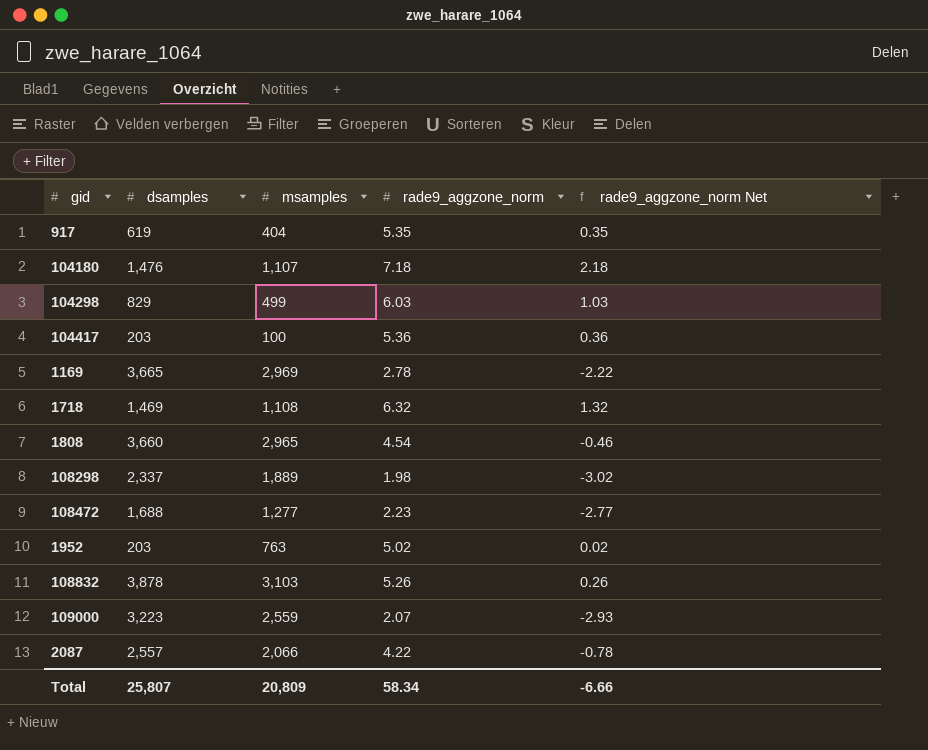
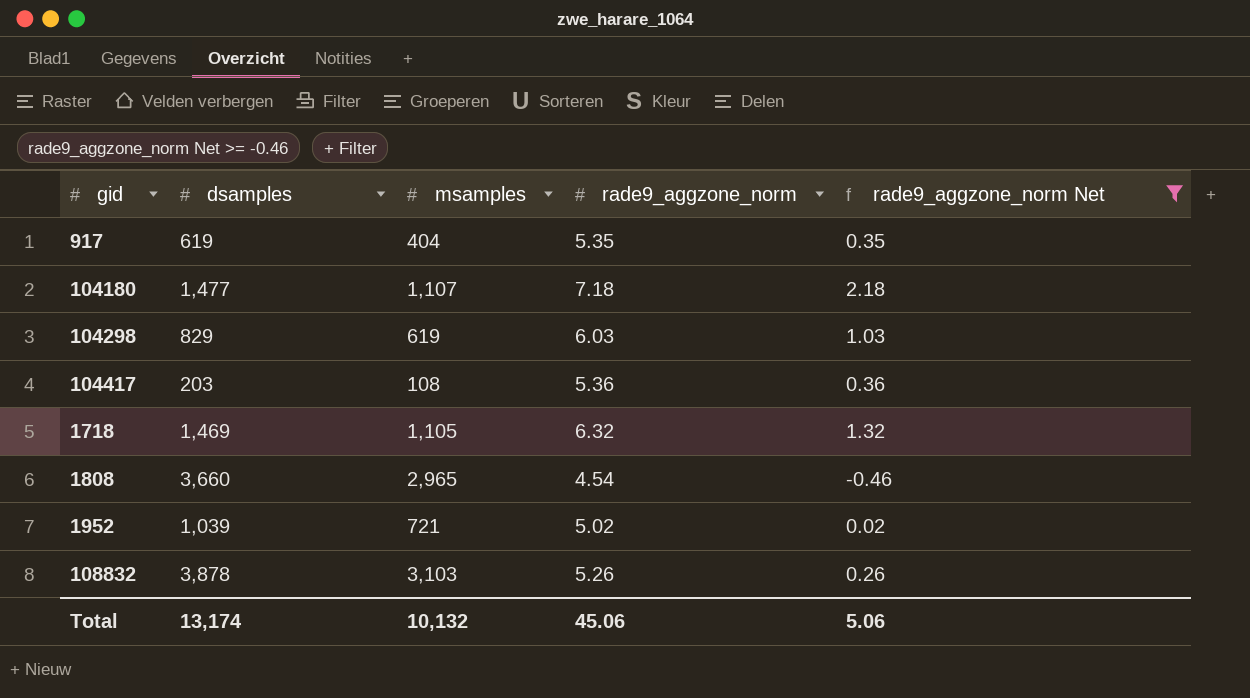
filter: none -> rade9_aggzone_norm Net >= -0.46
104180 | dsamples: 1,476 -> 1,477
104298 | msamples: 499 -> 619
104417 | msamples: 100 -> 108
1718 | msamples: 1,108 -> 1,105
1952 | dsamples: 203 -> 1,039
1952 | msamples: 763 -> 721
Total | dsamples: 25,807 -> 13,174
Total | msamples: 20,809 -> 10,132
Total | rade9_aggzone_norm: 58.34 -> 45.06
Total | rade9_aggzone_norm Net: -6.66 -> 5.06

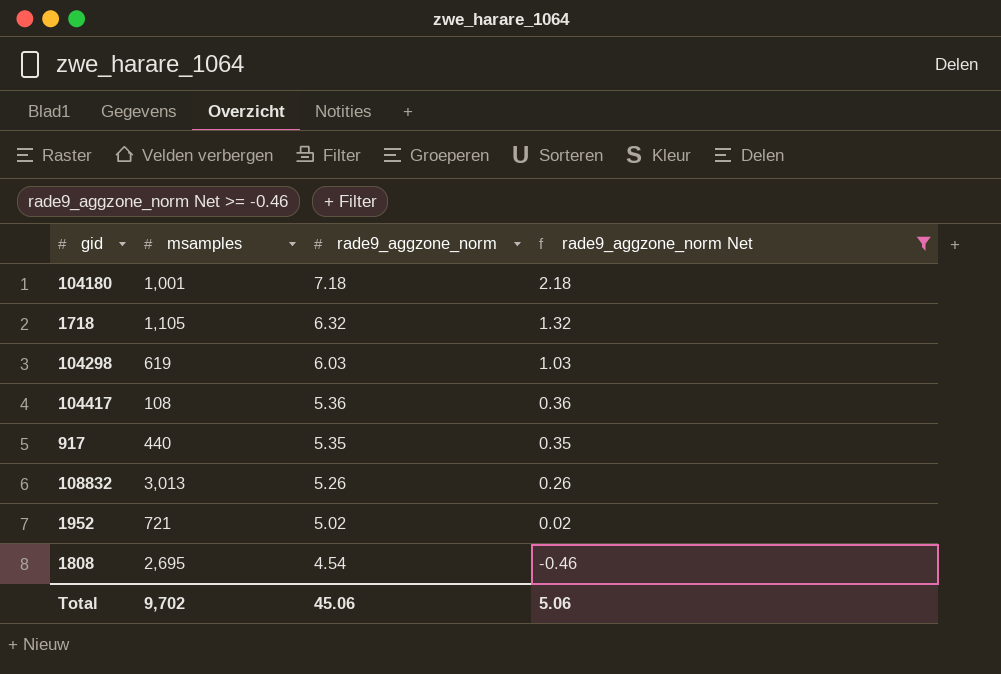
row order: none -> rade9_aggzone_norm descending
column dsamples | position: 2 -> none
104180 | msamples: 1,107 -> 1,001
917 | msamples: 404 -> 440
108832 | msamples: 3,103 -> 3,013
1808 | msamples: 2,965 -> 2,695
Total | msamples: 10,132 -> 9,702

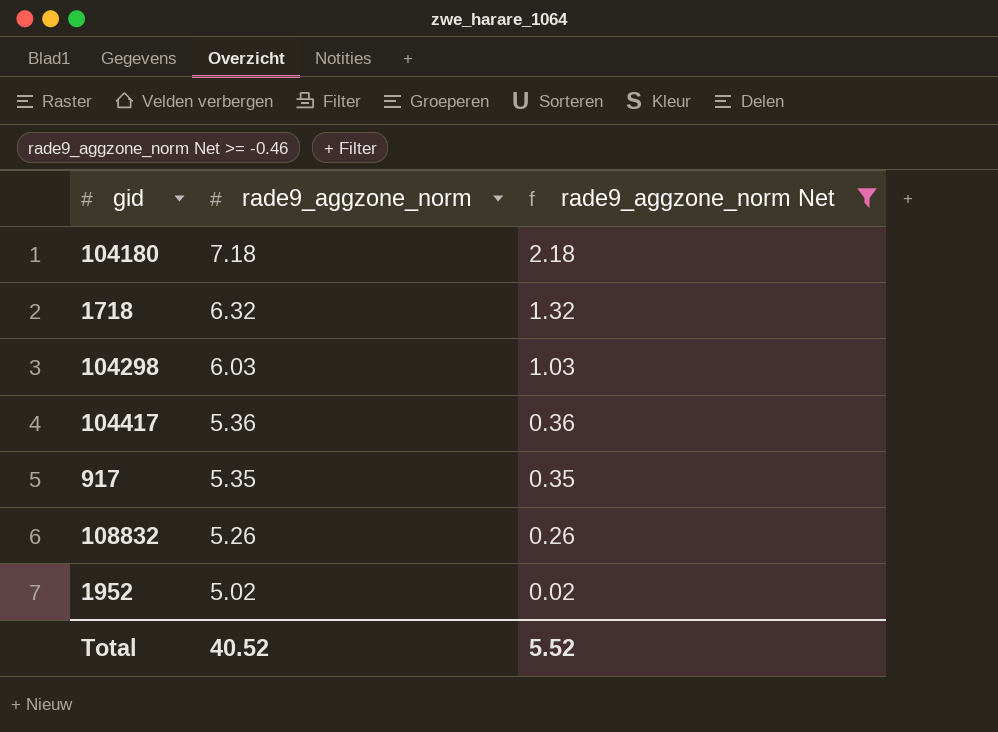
column msamples | position: 2 -> none
row 1808: 2,695 | 4.54 | -0.46 -> none
Total | rade9_aggzone_norm: 45.06 -> 40.52
Total | rade9_aggzone_norm Net: 5.06 -> 5.52

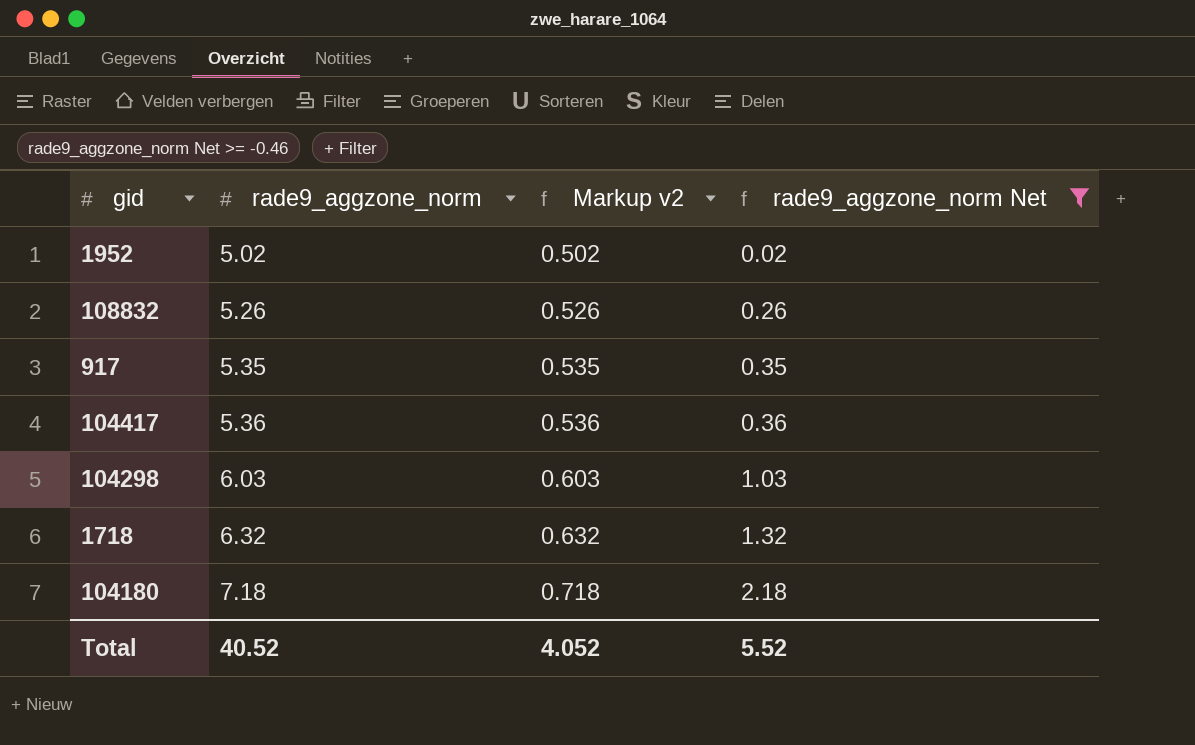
row order: rade9_aggzone_norm descending -> rade9_aggzone_norm ascending
column Markup v2 | formula: none -> [rade9_aggzone_norm] * 0.1

